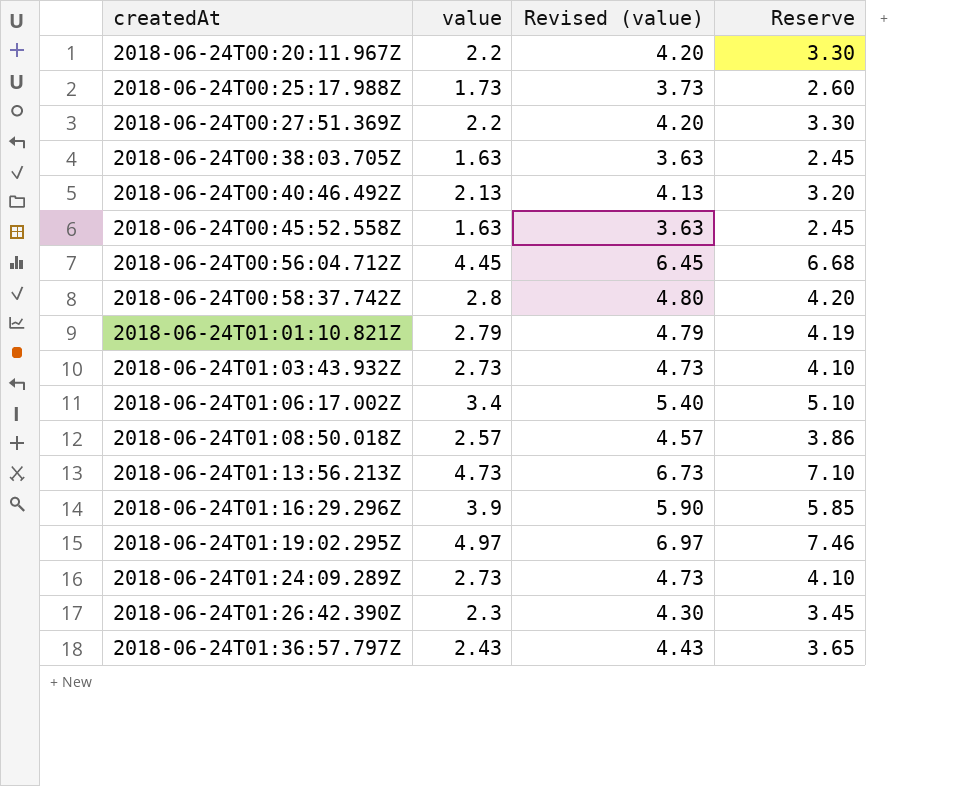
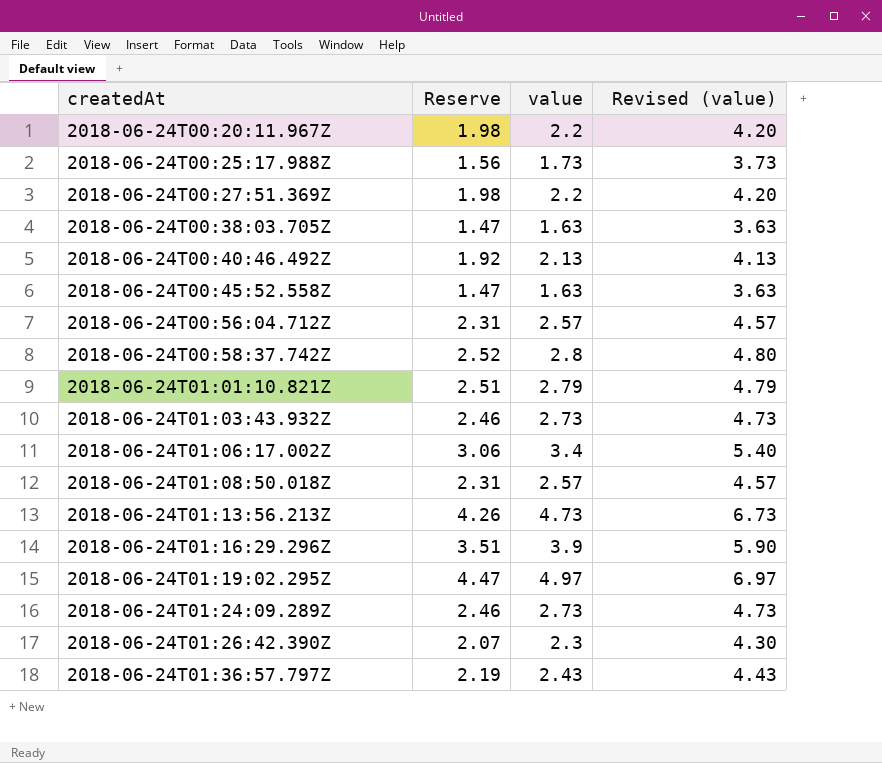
column Reserve | formula: [value] * 1.5 -> [value] * 0.9
column Reserve | position: 4 -> 2
2018-06-24T00:56:04.712Z | value: 4.45 -> 2.57
2018-06-24T00:56:04.712Z | Revised (value): 6.45 -> 4.57

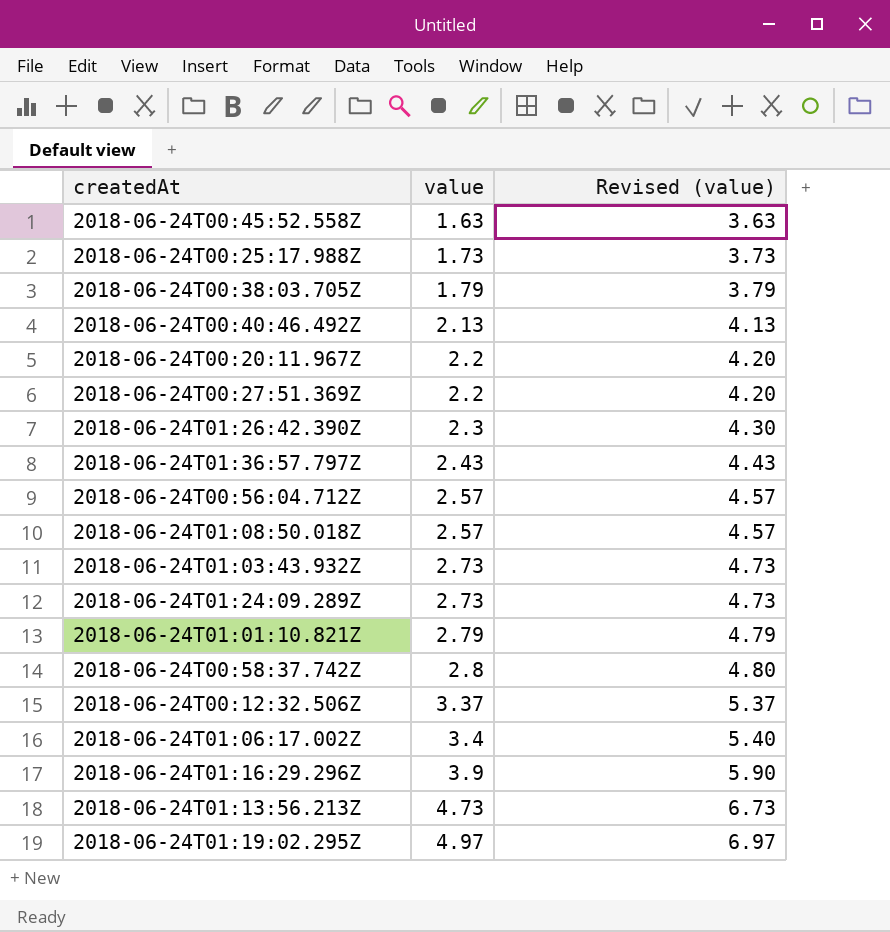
row order: createdAt ascending -> value ascending
column Reserve | formula: [value] * 0.9 -> none
2018-06-24T00:38:03.705Z | value: 1.63 -> 1.79
2018-06-24T00:38:03.705Z | Revised (value): 3.63 -> 3.79
row 2018-06-24T00:12:32.506Z: none -> 3.37 | 5.37

